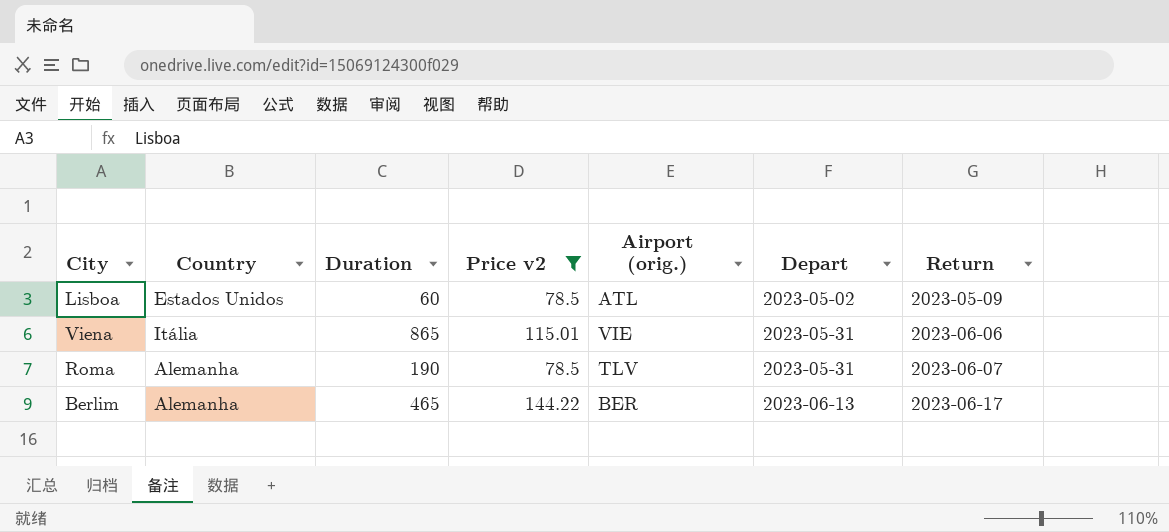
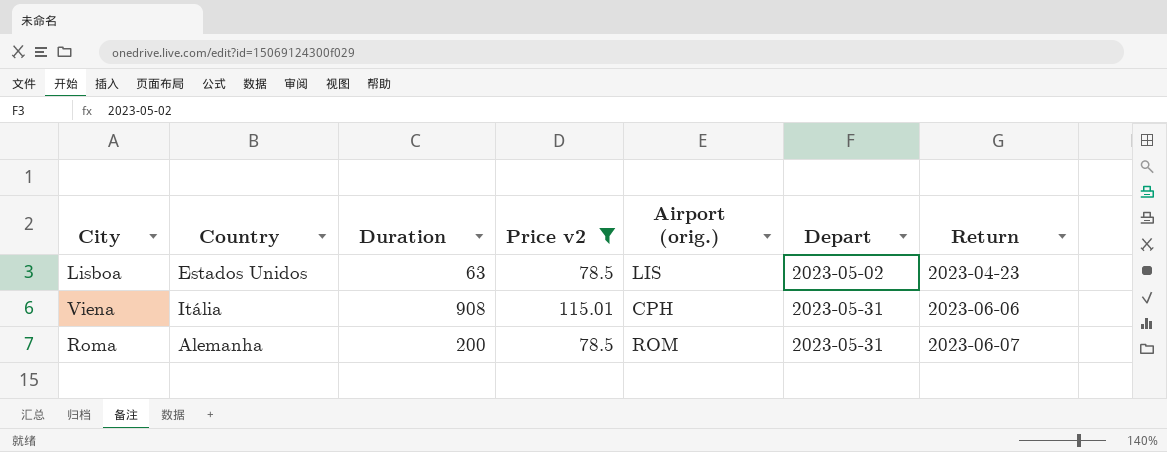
row Berlim: Alemanha | 465 | 144.22 | BER | 2023-06-13 | 2023-06-17 -> none
Lisboa | Duration: 60 -> 63
Lisboa | Airport (orig.): ATL -> LIS
Lisboa | Return: 2023-05-09 -> 2023-04-23
Viena | Duration: 865 -> 908
Viena | Airport (orig.): VIE -> CPH
Roma | Duration: 190 -> 200
Roma | Airport (orig.): TLV -> ROM

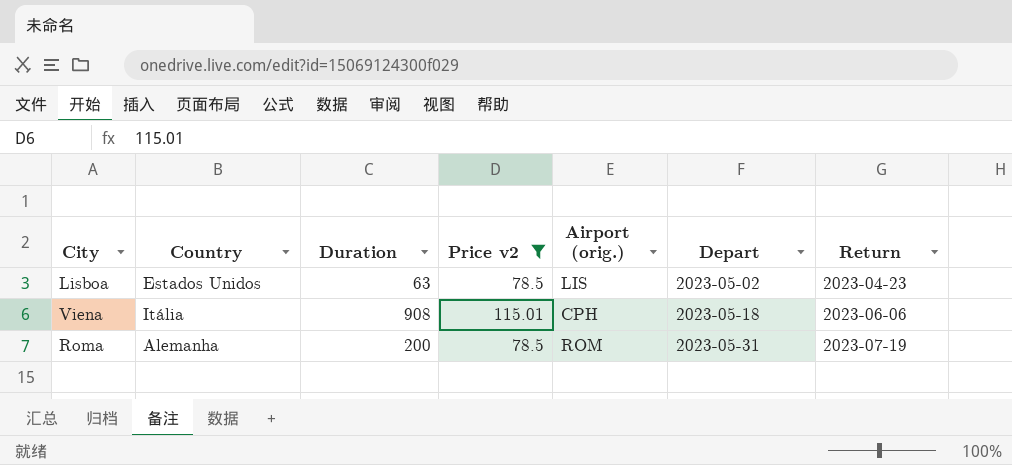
Viena | Depart: 2023-05-31 -> 2023-05-18
Roma | Return: 2023-06-07 -> 2023-07-19

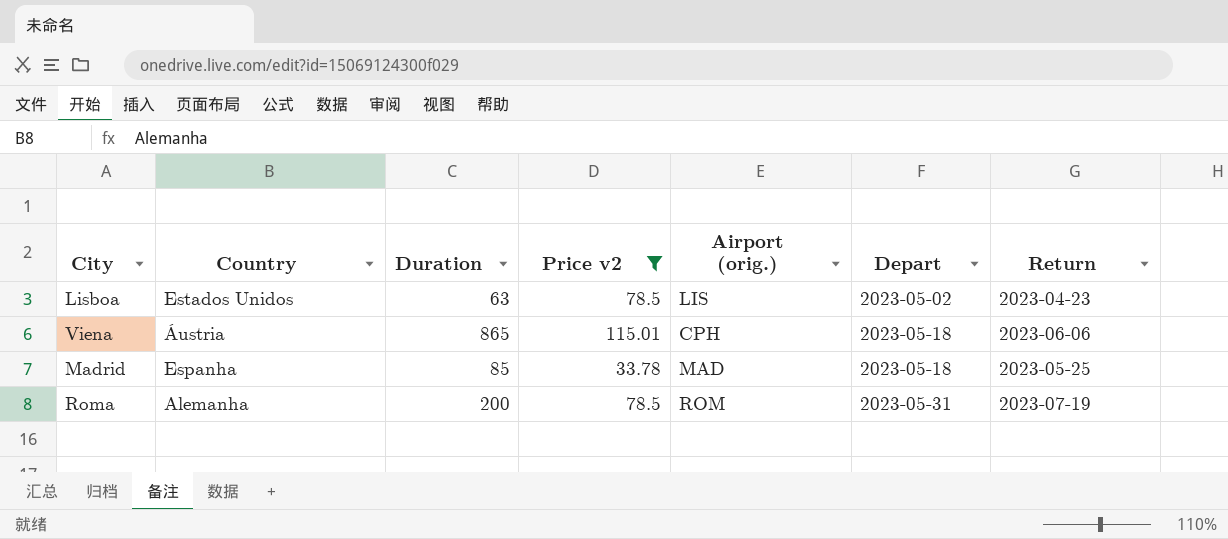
Viena | Country: Itália -> Áustria
Viena | Duration: 908 -> 865
row Madrid: none -> Espanha | 85 | 33.78 | MAD | 2023-05-18 | 2023-05-25

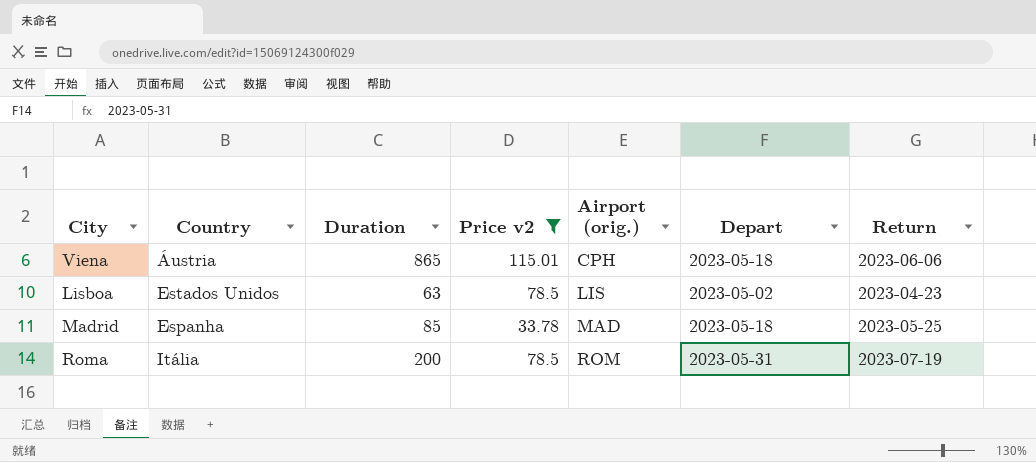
row order: Depart ascending -> Airport (orig.) ascending
Roma | Country: Alemanha -> Itália

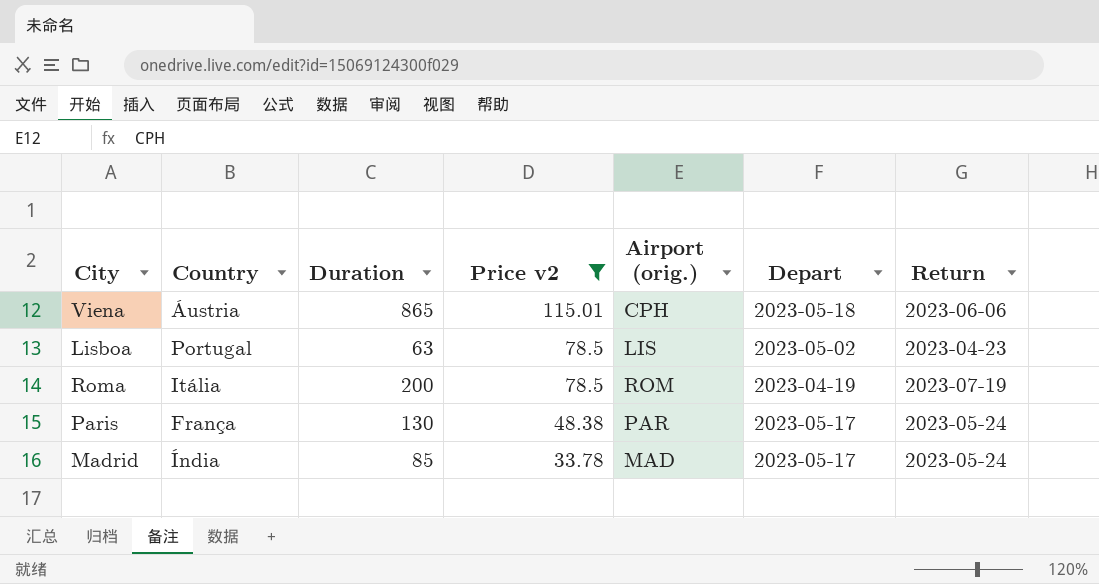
row order: Airport (orig.) ascending -> Price v2 descending
Lisboa | Country: Estados Unidos -> Portugal
Roma | Depart: 2023-05-31 -> 2023-04-19
row Paris: none -> França | 130 | 48.38 | PAR | 2023-05-17 | 2023-05-24
Madrid | Country: Espanha -> Índia
Madrid | Depart: 2023-05-18 -> 2023-05-17
Madrid | Return: 2023-05-25 -> 2023-05-24

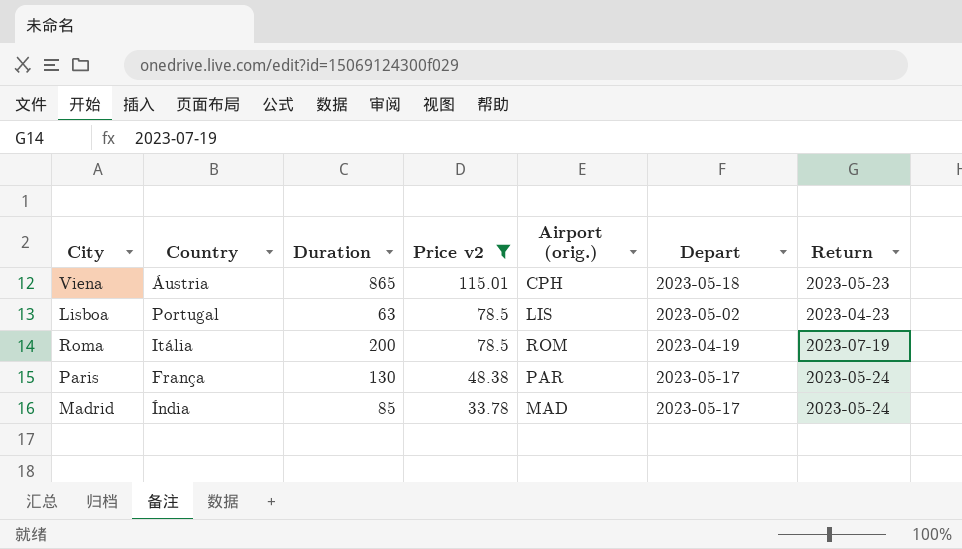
Viena | Return: 2023-06-06 -> 2023-05-23

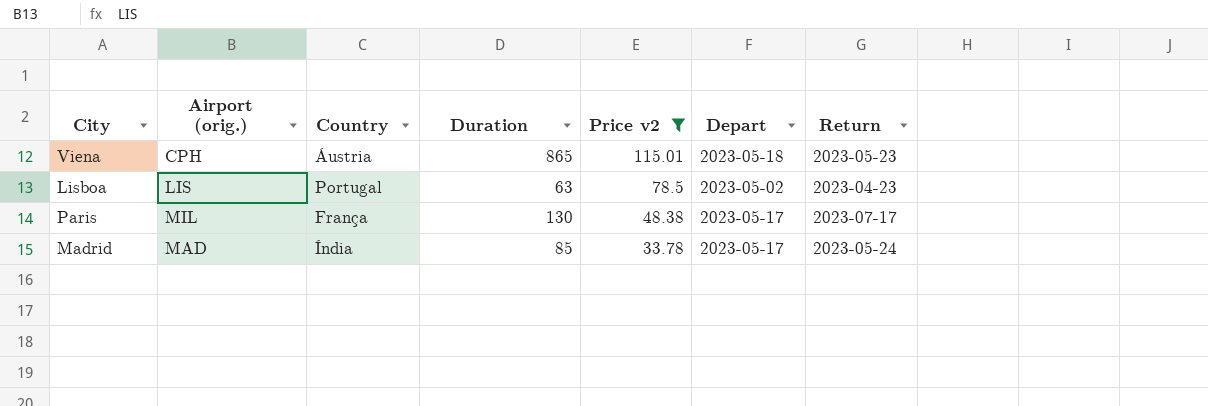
column Airport (orig.) | position: 5 -> 2
row Roma: Itália | 200 | 78.5 | ROM | 2023-04-19 | 2023-07-19 -> none
Paris | Airport (orig.): PAR -> MIL
Paris | Return: 2023-05-24 -> 2023-07-17

